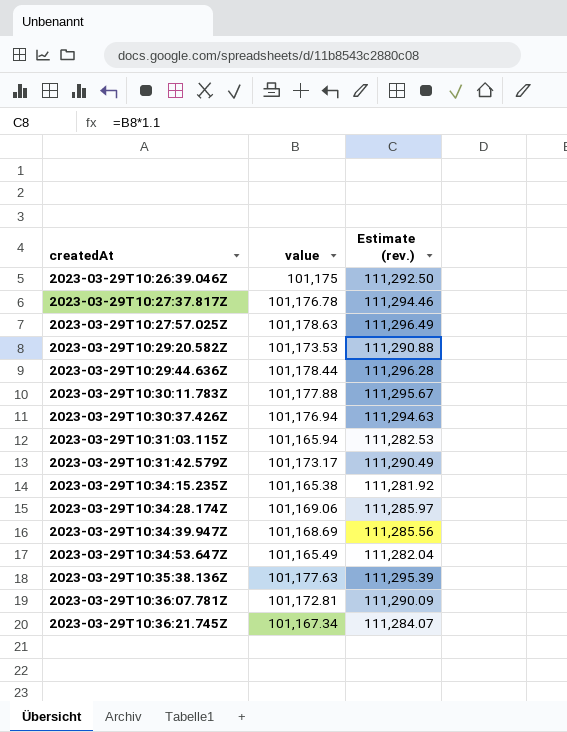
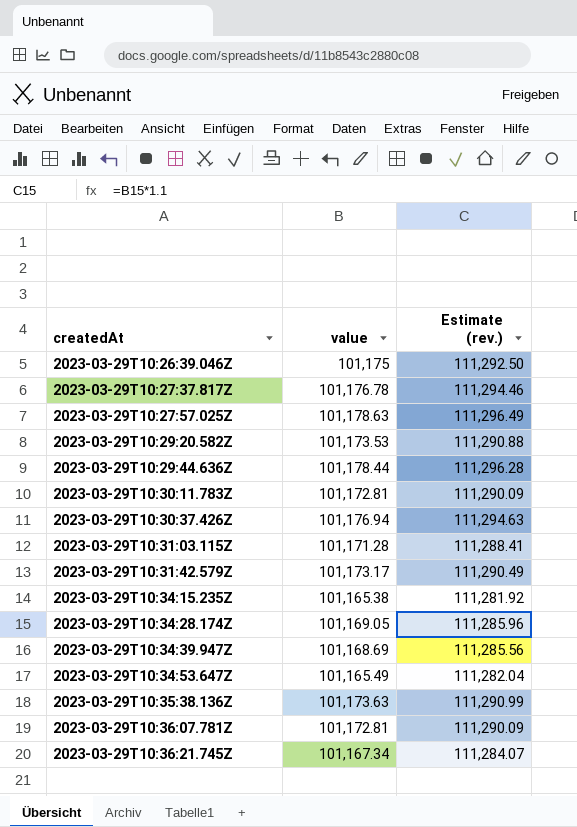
2023-03-29T10:30:11.783Z | value: 101,177.88 -> 101,172.81
2023-03-29T10:30:11.783Z | Estimate (rev.): 111,295.67 -> 111,290.09
2023-03-29T10:31:03.115Z | value: 101,165.94 -> 101,171.28
2023-03-29T10:31:03.115Z | Estimate (rev.): 111,282.53 -> 111,288.41
2023-03-29T10:34:28.174Z | value: 101,169.06 -> 101,169.05
2023-03-29T10:34:28.174Z | Estimate (rev.): 111,285.97 -> 111,285.96
2023-03-29T10:35:38.136Z | value: 101,177.63 -> 101,173.63
2023-03-29T10:35:38.136Z | Estimate (rev.): 111,295.39 -> 111,290.99

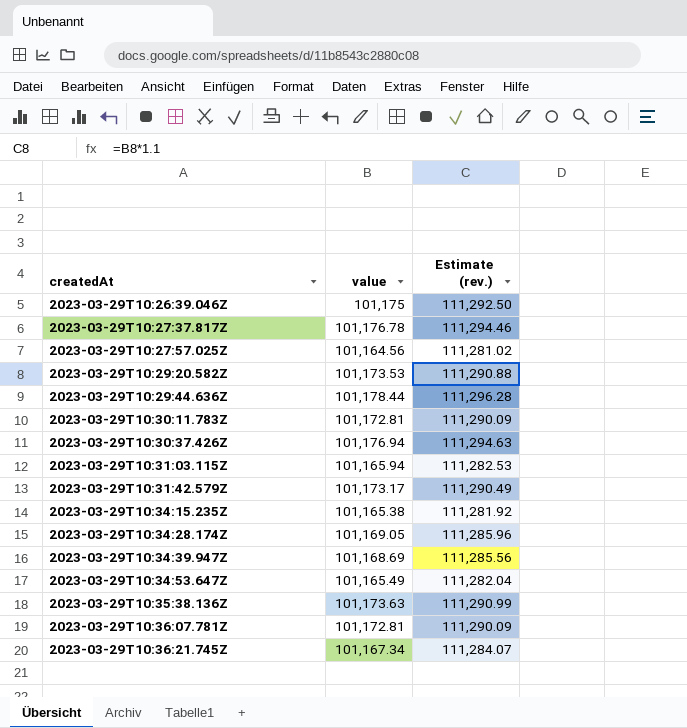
2023-03-29T10:27:57.025Z | value: 101,178.63 -> 101,164.56
2023-03-29T10:27:57.025Z | Estimate (rev.): 111,296.49 -> 111,281.02
2023-03-29T10:31:03.115Z | value: 101,171.28 -> 101,165.94
2023-03-29T10:31:03.115Z | Estimate (rev.): 111,288.41 -> 111,282.53

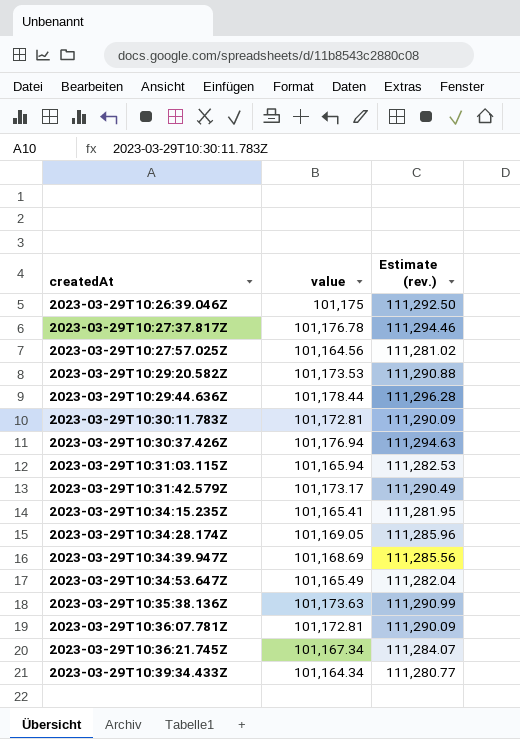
2023-03-29T10:34:15.235Z | value: 101,165.38 -> 101,165.41
2023-03-29T10:34:15.235Z | Estimate (rev.): 111,281.92 -> 111,281.95
row 2023-03-29T10:39:34.433Z: none -> 101,164.34 | 111,280.77

